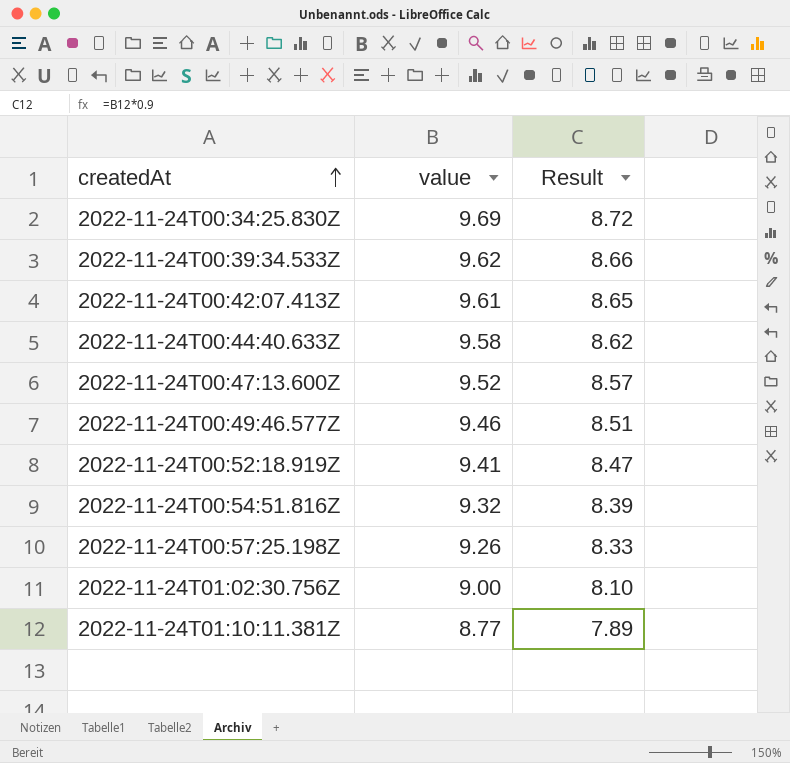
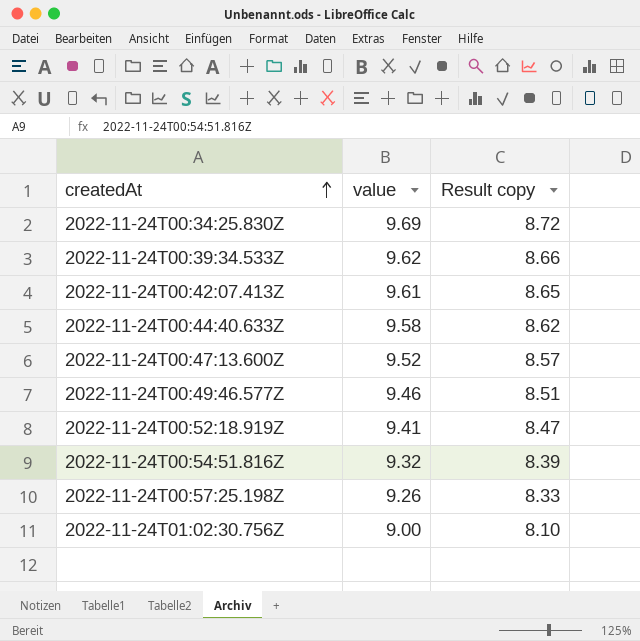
column name: Result -> Result copy
row 2022-11-24T01:10:11.381Z: 8.77 | 7.89 -> none

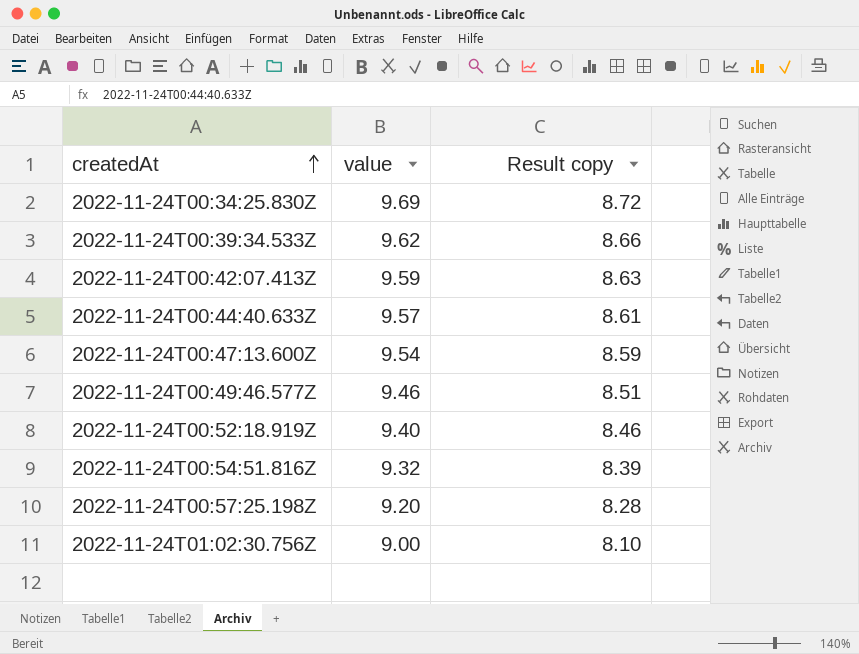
2022-11-24T00:42:07.413Z | value: 9.61 -> 9.59
2022-11-24T00:42:07.413Z | Result copy: 8.65 -> 8.63
2022-11-24T00:44:40.633Z | value: 9.58 -> 9.57
2022-11-24T00:44:40.633Z | Result copy: 8.62 -> 8.61
2022-11-24T00:47:13.600Z | value: 9.52 -> 9.54
2022-11-24T00:47:13.600Z | Result copy: 8.57 -> 8.59
2022-11-24T00:52:18.919Z | value: 9.41 -> 9.40
2022-11-24T00:52:18.919Z | Result copy: 8.47 -> 8.46
2022-11-24T00:57:25.198Z | value: 9.26 -> 9.20
2022-11-24T00:57:25.198Z | Result copy: 8.33 -> 8.28

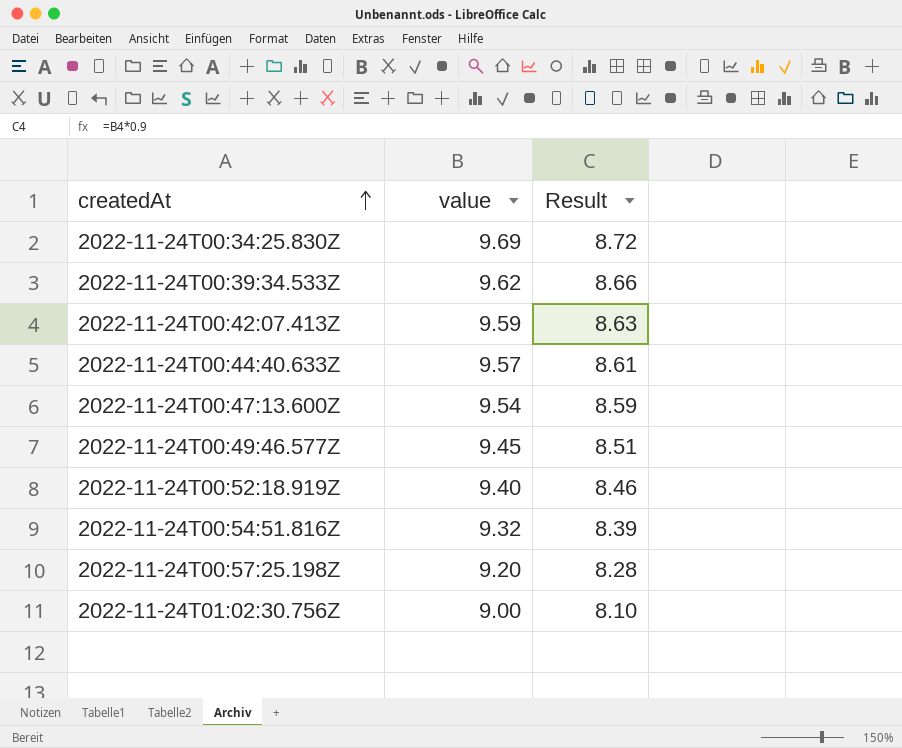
column name: Result copy -> Result
2022-11-24T00:49:46.577Z | value: 9.46 -> 9.45

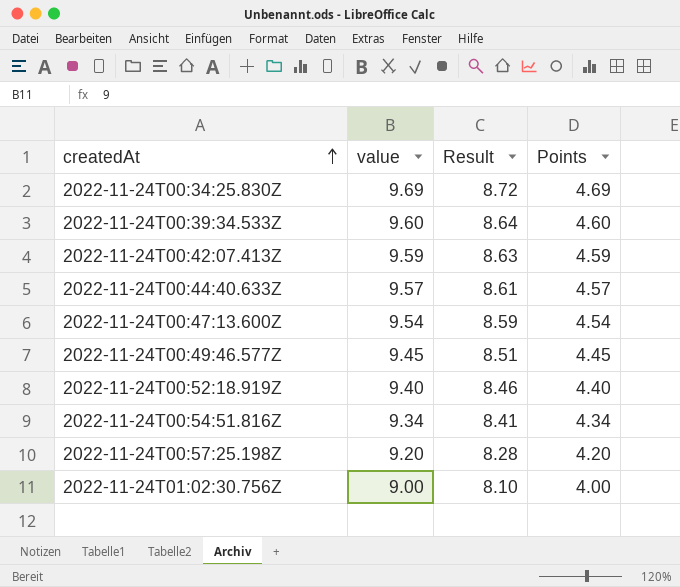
column Points | formula: none -> [value] - 5
2022-11-24T00:39:34.533Z | value: 9.62 -> 9.60
2022-11-24T00:39:34.533Z | Result: 8.66 -> 8.64
2022-11-24T00:54:51.816Z | value: 9.32 -> 9.34
2022-11-24T00:54:51.816Z | Result: 8.39 -> 8.41

